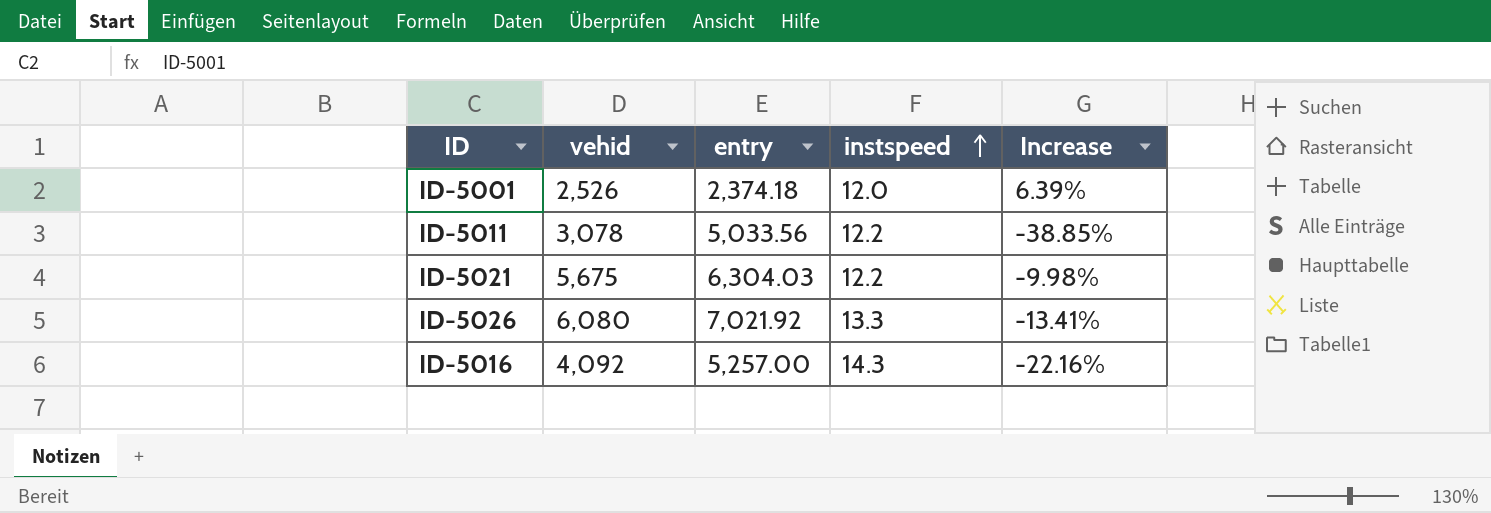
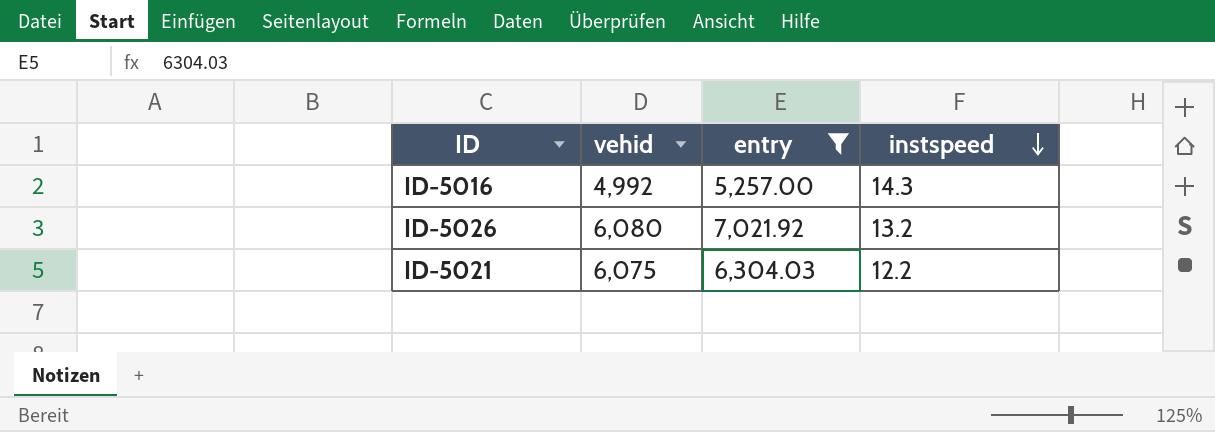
filter: none -> entry >= 5,257.00
row order: instspeed ascending -> instspeed descending
column Increase | formula: ([vehid] - [entry]) / [entry] -> none
ID-5016 | vehid: 4,092 -> 4,992
ID-5026 | instspeed: 13.3 -> 13.2
ID-5021 | vehid: 5,675 -> 6,075

